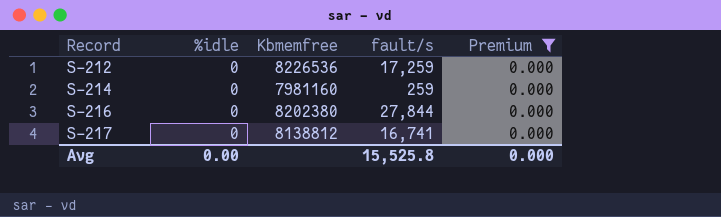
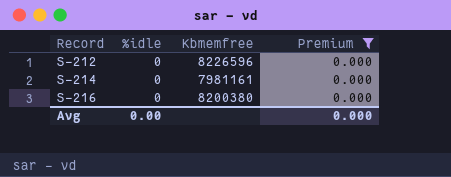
column fault/s | position: 4 -> none
row S-217: 0 | 8138812 | 16,741 | 0.000 -> none
S-212 | Kbmemfree: 8226536 -> 8226596
S-214 | Kbmemfree: 7981160 -> 7981161
S-216 | Kbmemfree: 8202380 -> 8200380

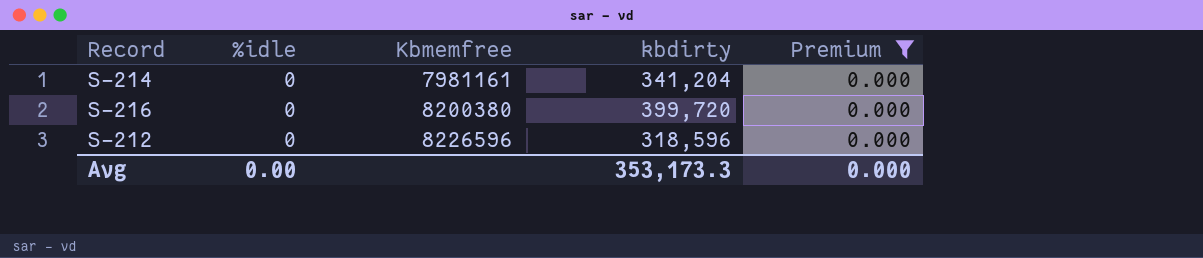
row order: Record ascending -> Kbmemfree ascending
column kbdirty | position: none -> 4

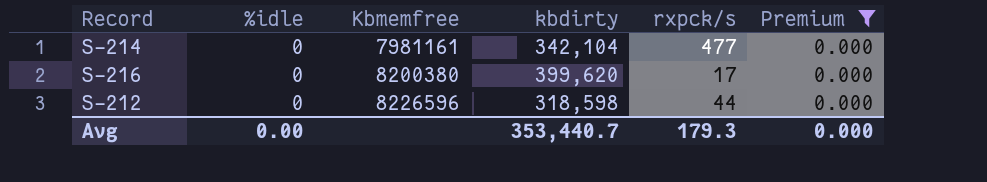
column rxpck/s | position: none -> 5
S-214 | kbdirty: 341,204 -> 342,104
S-216 | kbdirty: 399,720 -> 399,620
S-212 | kbdirty: 318,596 -> 318,598
Avg | kbdirty: 353,173.3 -> 353,440.7

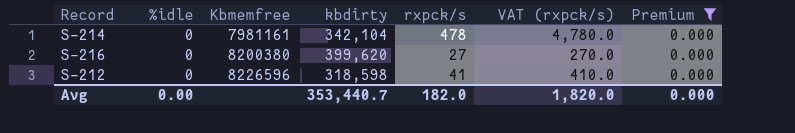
column VAT (rxpck/s) | formula: none -> [rxpck/s] * 10
S-214 | rxpck/s: 477 -> 478
S-216 | rxpck/s: 17 -> 27
S-212 | rxpck/s: 44 -> 41
Avg | rxpck/s: 179.3 -> 182.0

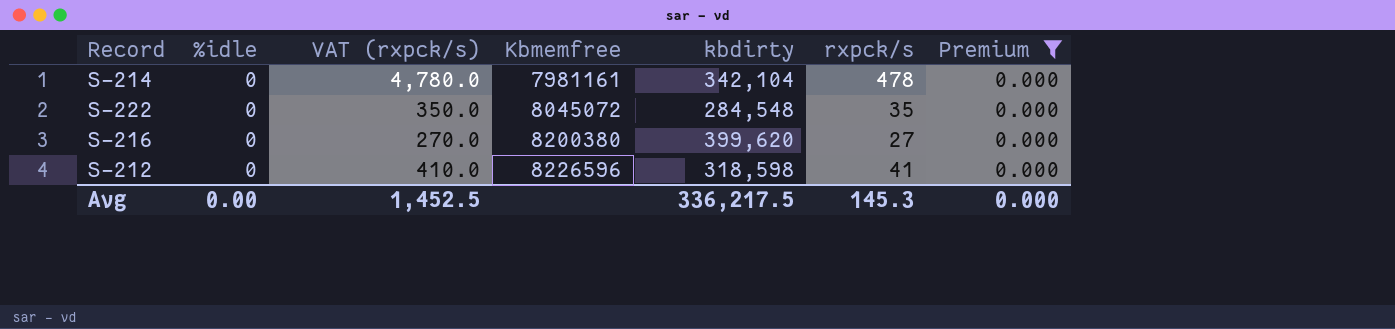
column VAT (rxpck/s) | position: 6 -> 3
row S-222: none -> 0 | 350.0 | 8045072 | 284,548 | 35 | 0.000
Avg | VAT (rxpck/s): 1,820.0 -> 1,452.5
Avg | kbdirty: 353,440.7 -> 336,217.5
Avg | rxpck/s: 182.0 -> 145.3

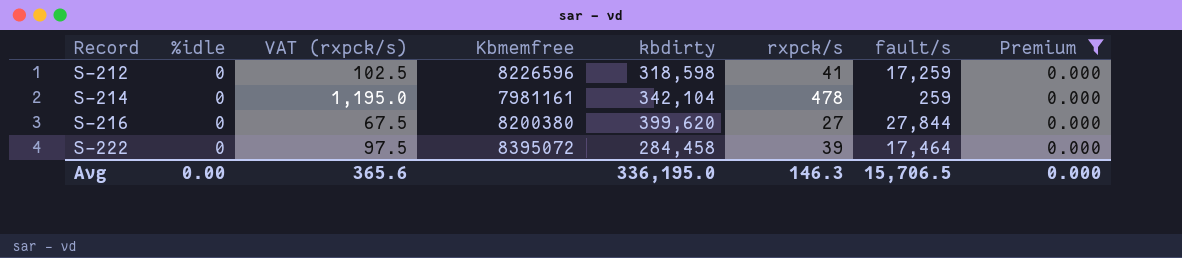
row order: Kbmemfree ascending -> Record ascending
column VAT (rxpck/s) | formula: [rxpck/s] * 10 -> [rxpck/s] * 2.5
column fault/s | position: none -> 7
S-222 | Kbmemfree: 8045072 -> 8395072
S-222 | kbdirty: 284,548 -> 284,458
S-222 | rxpck/s: 35 -> 39
Avg | VAT (rxpck/s): 1,452.5 -> 365.6
Avg | kbdirty: 336,217.5 -> 336,195.0
Avg | rxpck/s: 145.3 -> 146.3

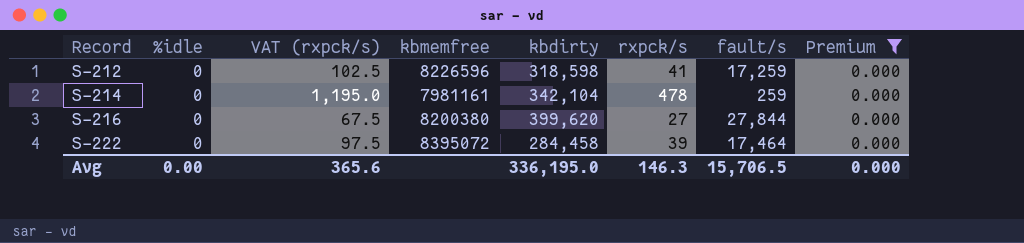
column name: Kbmemfree -> kbmemfree

